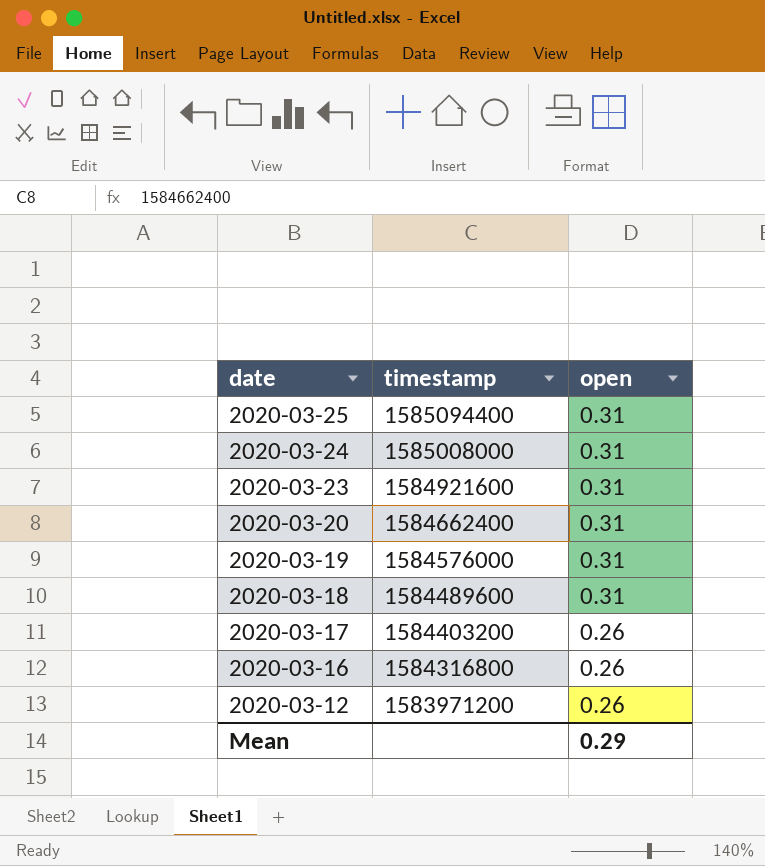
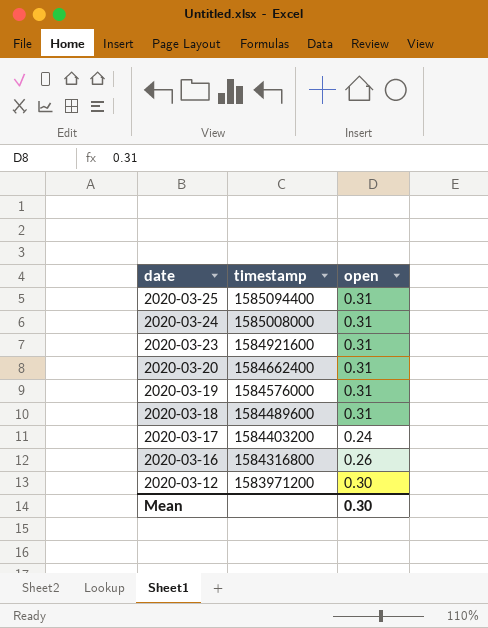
2020-03-17 | open: 0.26 -> 0.24
2020-03-12 | open: 0.26 -> 0.30
Mean | open: 0.29 -> 0.30

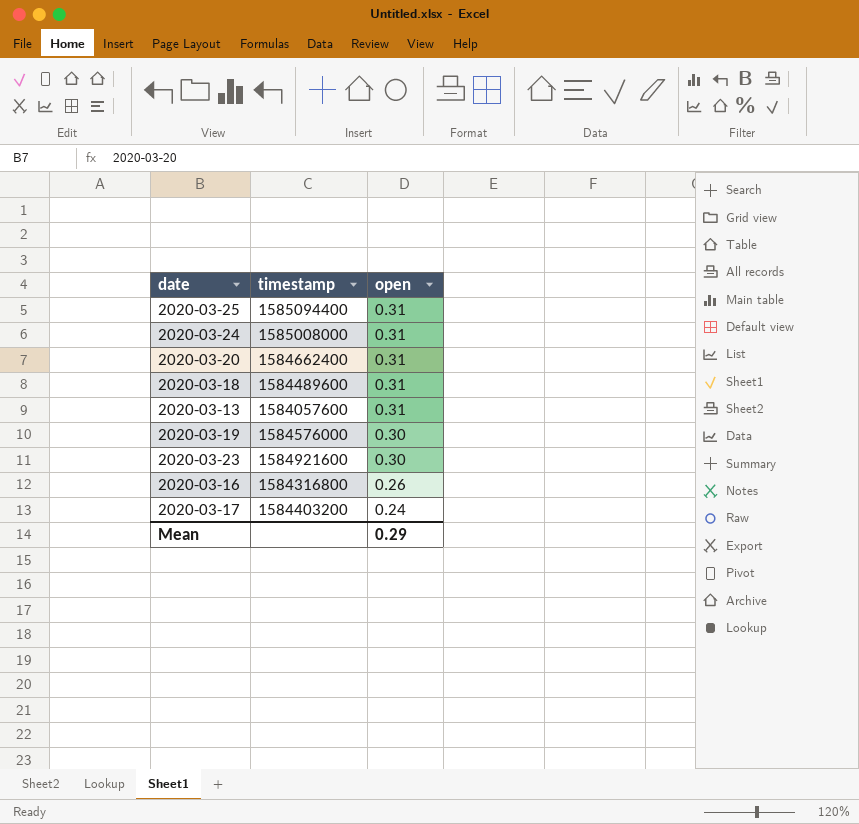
row order: date descending -> open descending
row 2020-03-12: 1583971200 | 0.30 -> none
row 2020-03-13: none -> 1584057600 | 0.31
2020-03-19 | open: 0.31 -> 0.30
2020-03-23 | open: 0.31 -> 0.30
Mean | open: 0.30 -> 0.29

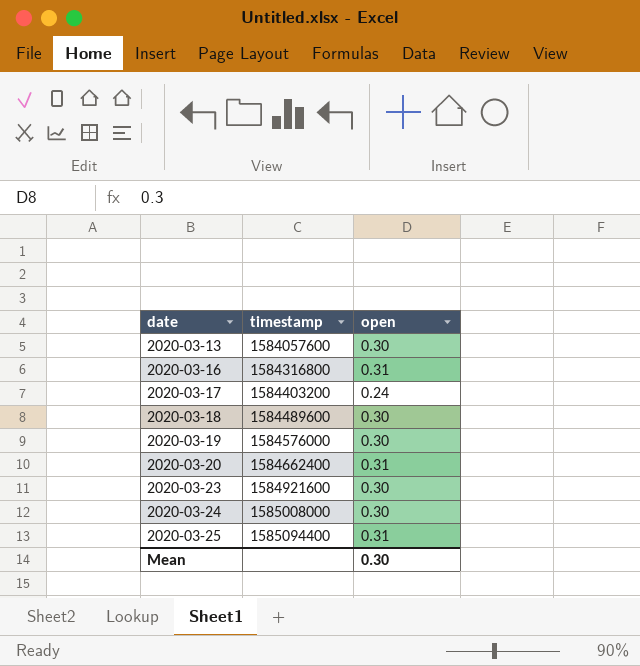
row order: open descending -> date ascending
2020-03-13 | open: 0.31 -> 0.30
2020-03-16 | open: 0.26 -> 0.31
2020-03-18 | open: 0.31 -> 0.30
2020-03-24 | open: 0.31 -> 0.30
Mean | open: 0.29 -> 0.30

